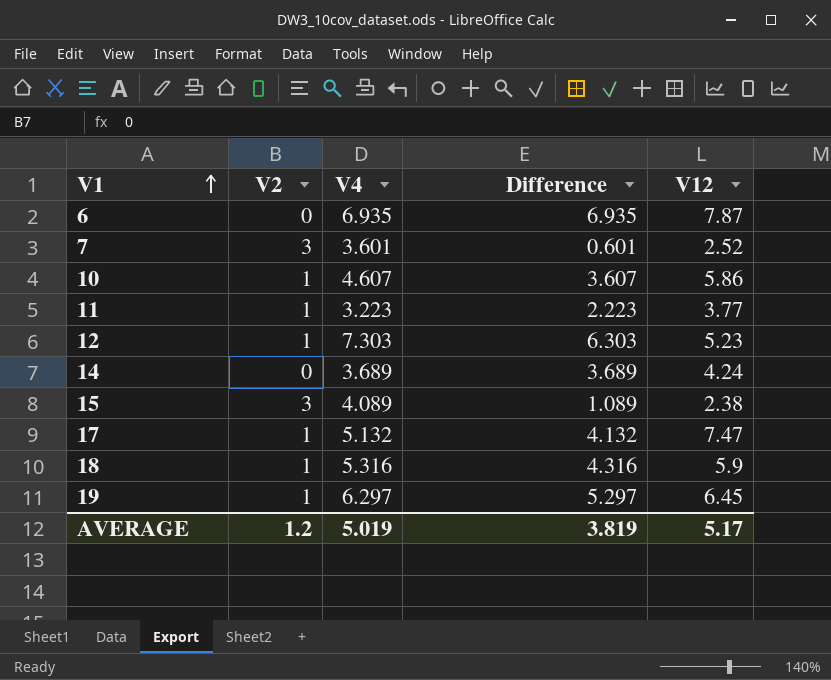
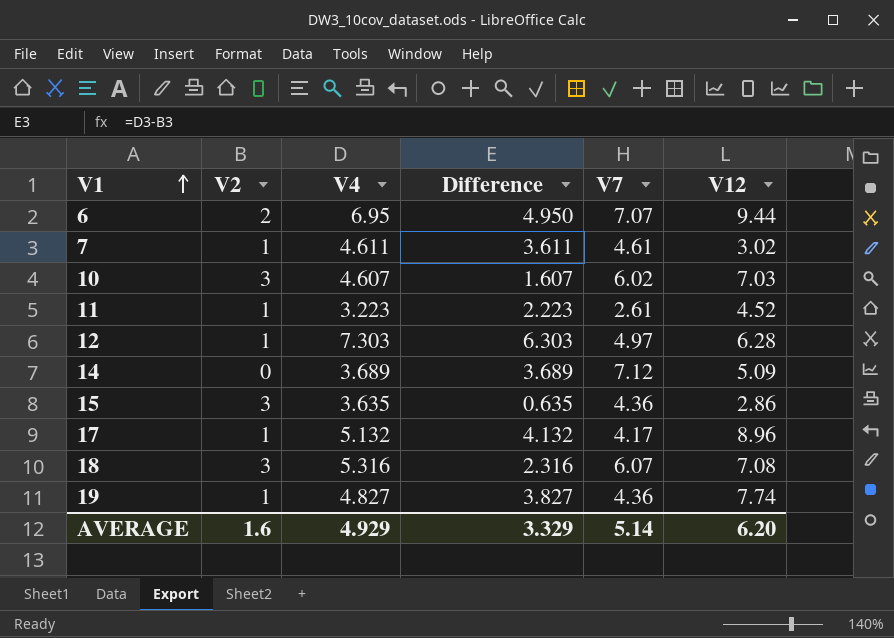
column V7 | position: none -> 5
6 | V2: 0 -> 2
6 | V4: 6.935 -> 6.95
6 | Difference: 6.935 -> 4.950
6 | V12: 7.87 -> 9.44
7 | V2: 3 -> 1
7 | V4: 3.601 -> 4.611
7 | Difference: 0.601 -> 3.611
7 | V12: 2.52 -> 3.02
10 | V2: 1 -> 3
10 | Difference: 3.607 -> 1.607
10 | V12: 5.86 -> 7.03
11 | V12: 3.77 -> 4.52
12 | V12: 5.23 -> 6.28
14 | V12: 4.24 -> 5.09
15 | V4: 4.089 -> 3.635
15 | Difference: 1.089 -> 0.635
15 | V12: 2.38 -> 2.86
17 | V12: 7.47 -> 8.96
18 | V2: 1 -> 3
18 | Difference: 4.316 -> 2.316
18 | V12: 5.9 -> 7.08
19 | V4: 6.297 -> 4.827
19 | Difference: 5.297 -> 3.827
19 | V12: 6.45 -> 7.74
AVERAGE | V2: 1.2 -> 1.6
AVERAGE | V4: 5.019 -> 4.929
AVERAGE | Difference: 3.819 -> 3.329
AVERAGE | V12: 5.17 -> 6.20

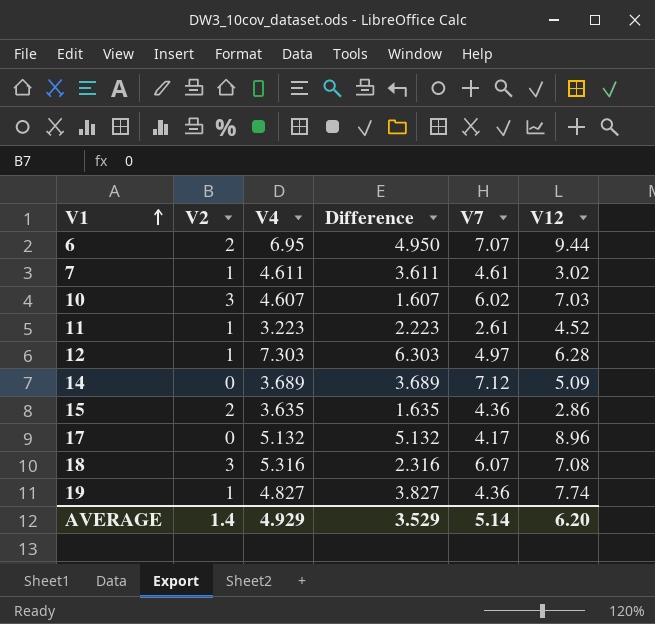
15 | V2: 3 -> 2
15 | Difference: 0.635 -> 1.635
17 | V2: 1 -> 0
17 | Difference: 4.132 -> 5.132
AVERAGE | V2: 1.6 -> 1.4
AVERAGE | Difference: 3.329 -> 3.529

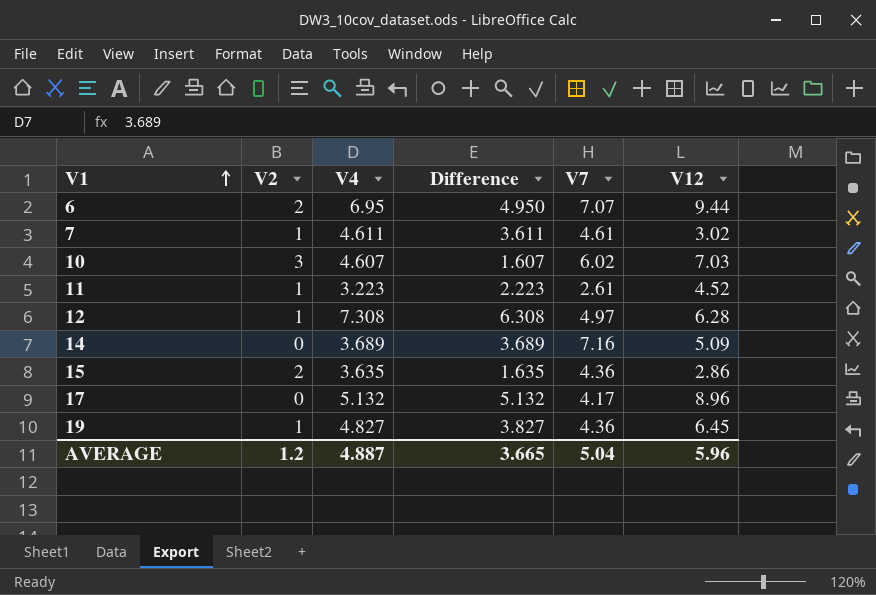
row 18: 3 | 5.316 | 2.316 | 6.07 | 7.08 -> none
12 | V4: 7.303 -> 7.308
12 | Difference: 6.303 -> 6.308
14 | V7: 7.12 -> 7.16
19 | V12: 7.74 -> 6.45
AVERAGE | V2: 1.4 -> 1.2
AVERAGE | V4: 4.929 -> 4.887
AVERAGE | Difference: 3.529 -> 3.665
AVERAGE | V7: 5.14 -> 5.04
AVERAGE | V12: 6.20 -> 5.96

